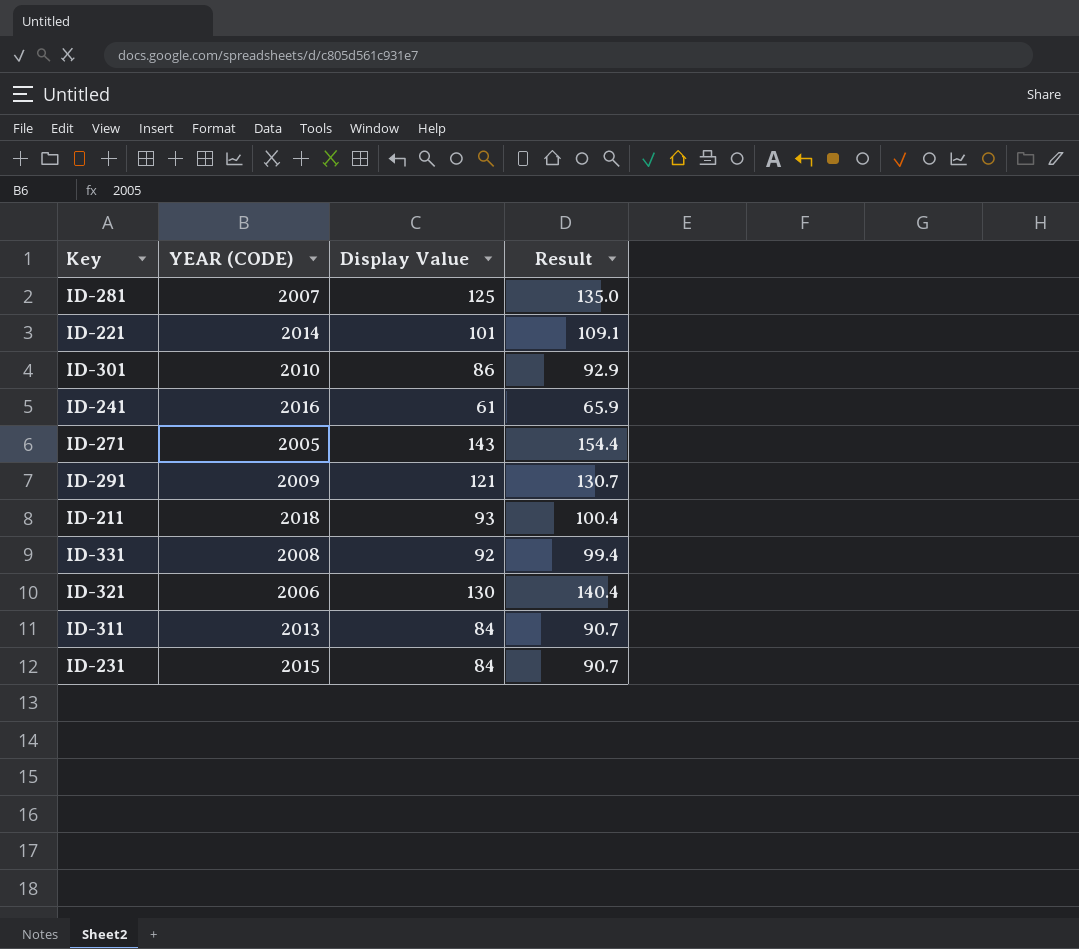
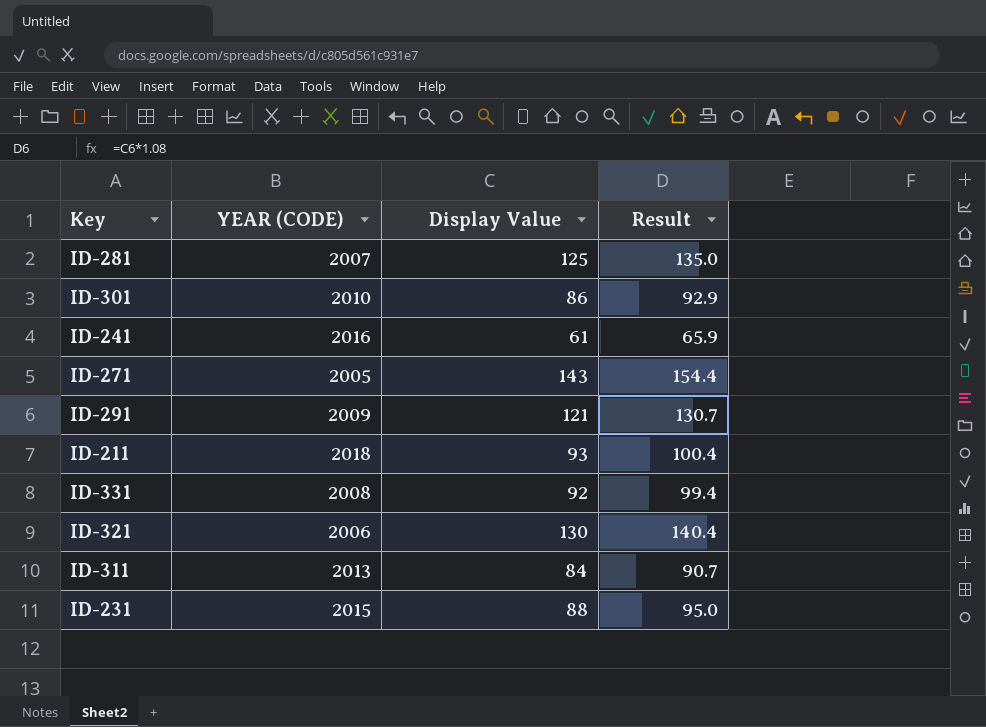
row ID-221: 2014 | 101 | 109.1 -> none
ID-231 | Display Value: 84 -> 88
ID-231 | Result: 90.7 -> 95.0

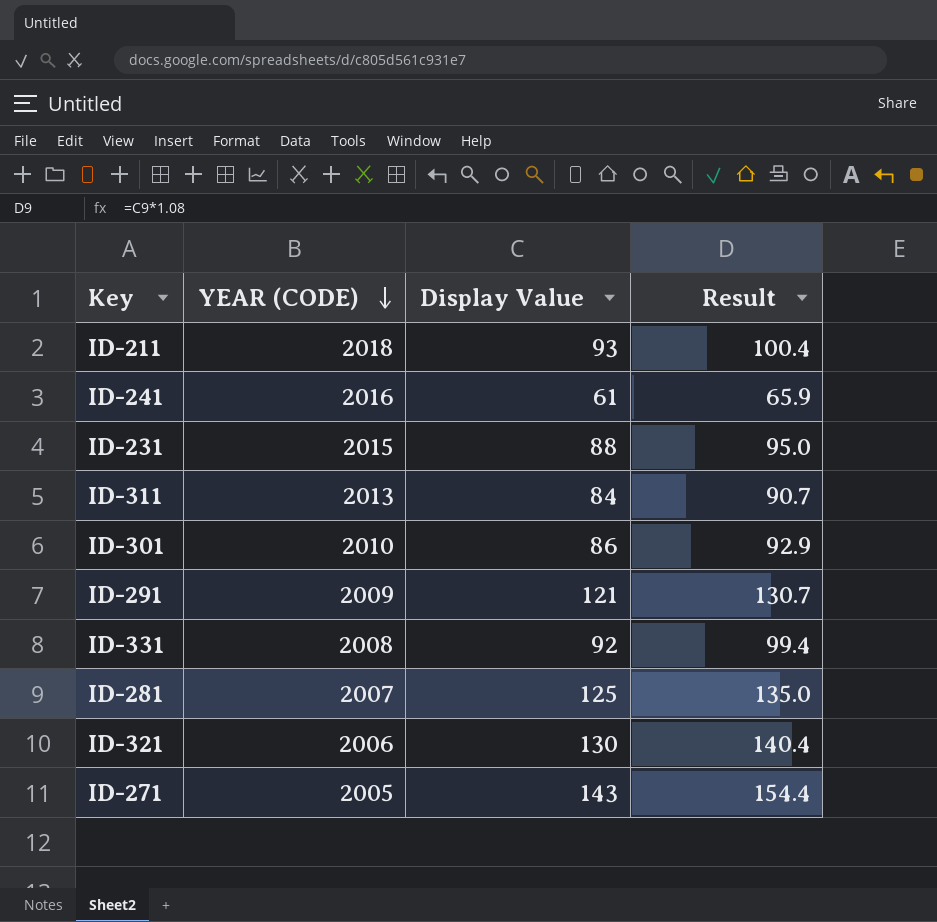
row order: none -> YEAR (CODE) descending

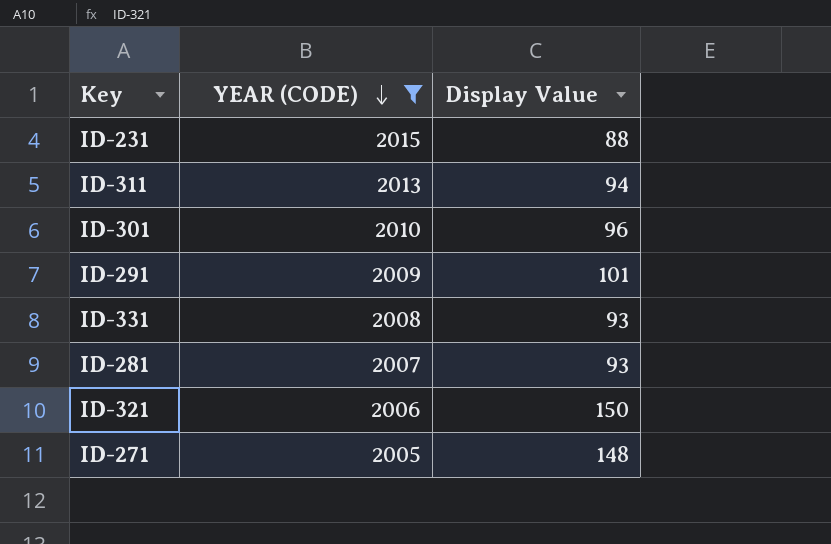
filter: none -> YEAR (CODE) <= 2015
column Result | formula: [Display Value] * 1.08 -> none
ID-311 | Display Value: 84 -> 94
ID-301 | Display Value: 86 -> 96
ID-291 | Display Value: 121 -> 101
ID-331 | Display Value: 92 -> 93
ID-281 | Display Value: 125 -> 93
ID-321 | Display Value: 130 -> 150
ID-271 | Display Value: 143 -> 148

